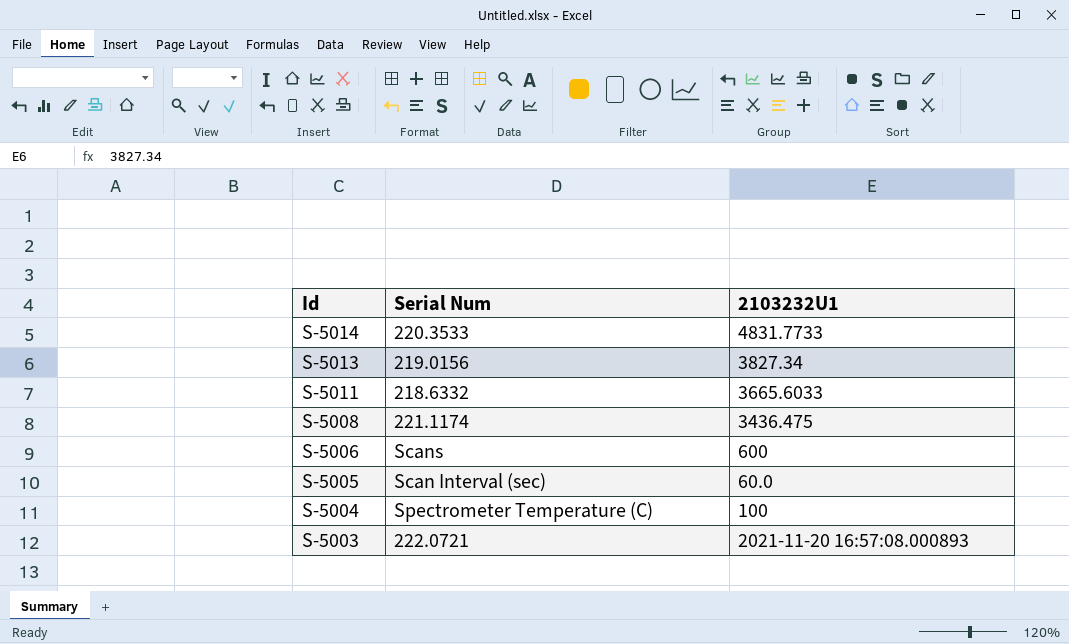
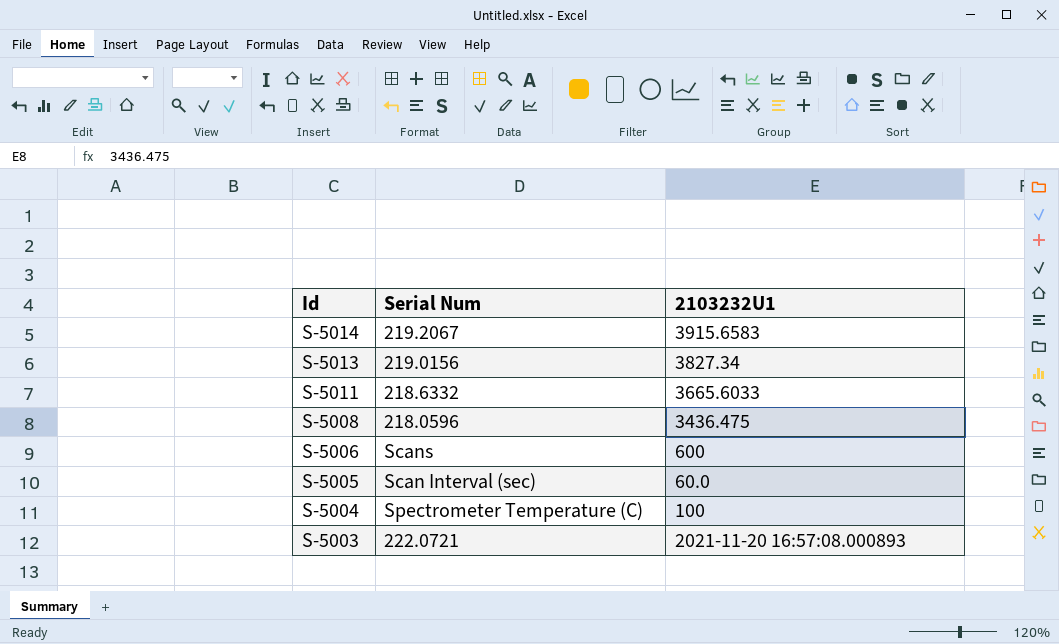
S-5014 | Serial Num: 220.3533 -> 219.2067
S-5014 | 2103232U1: 4831.7733 -> 3915.6583
S-5008 | Serial Num: 221.1174 -> 218.0596

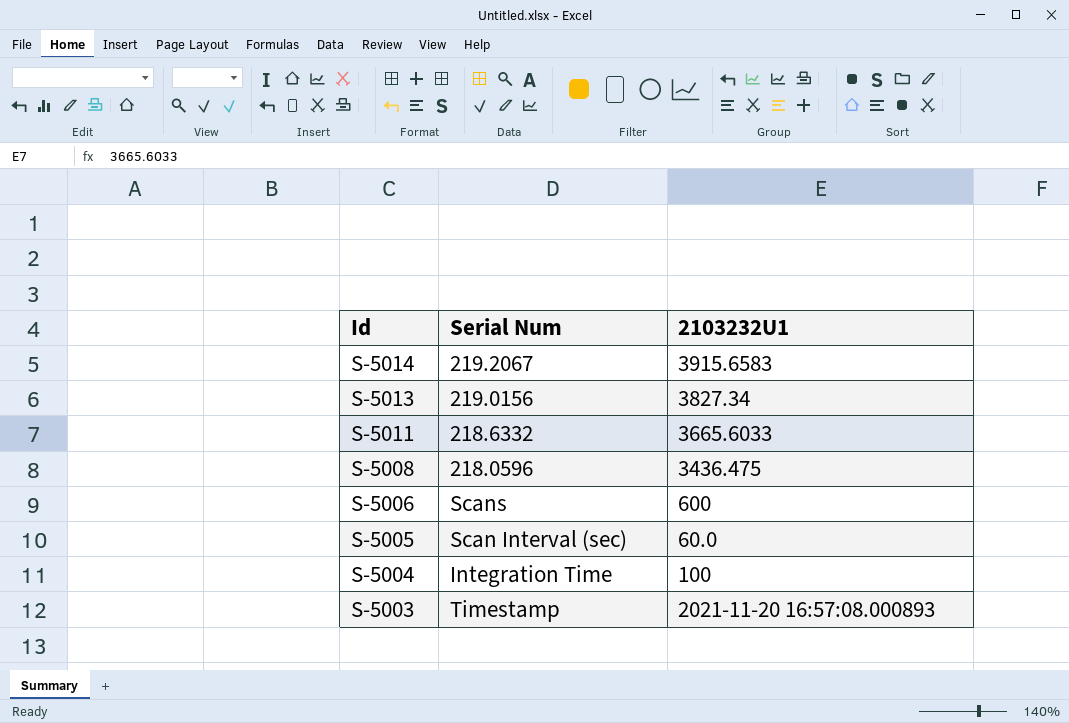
S-5004 | Serial Num: Spectrometer Temperature (C) -> Integration Time
S-5003 | Serial Num: 222.0721 -> Timestamp

